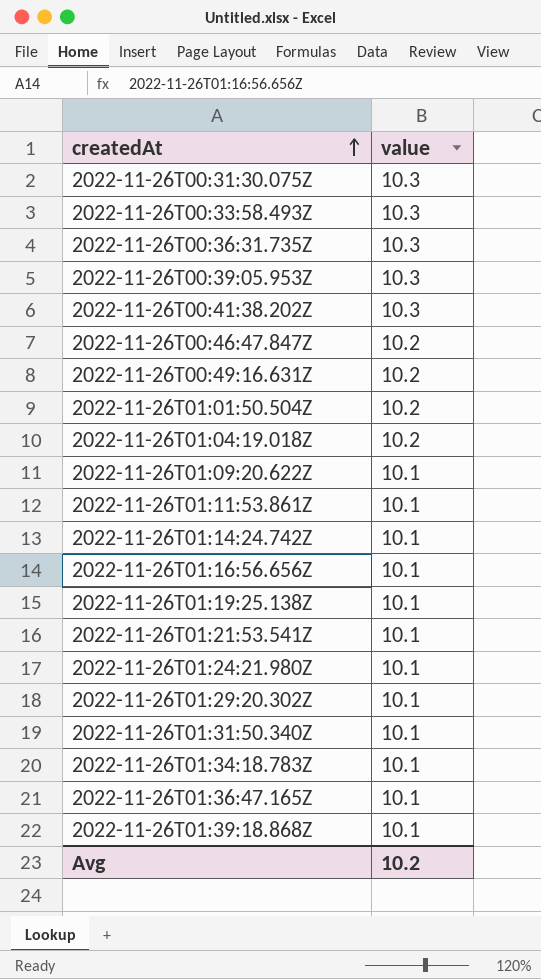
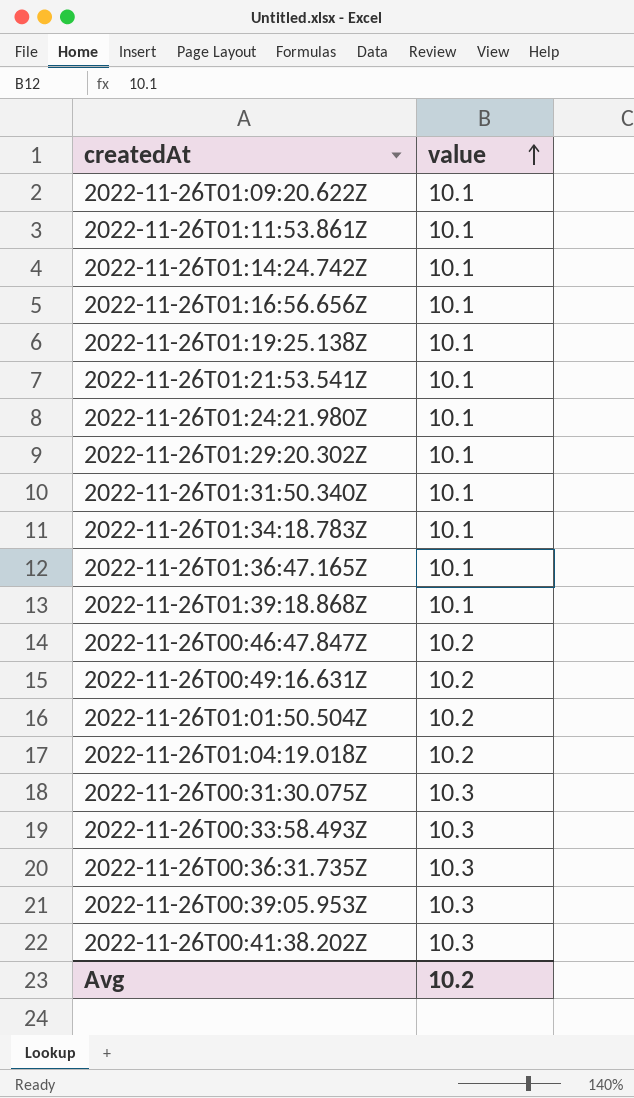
row order: createdAt ascending -> value ascending

